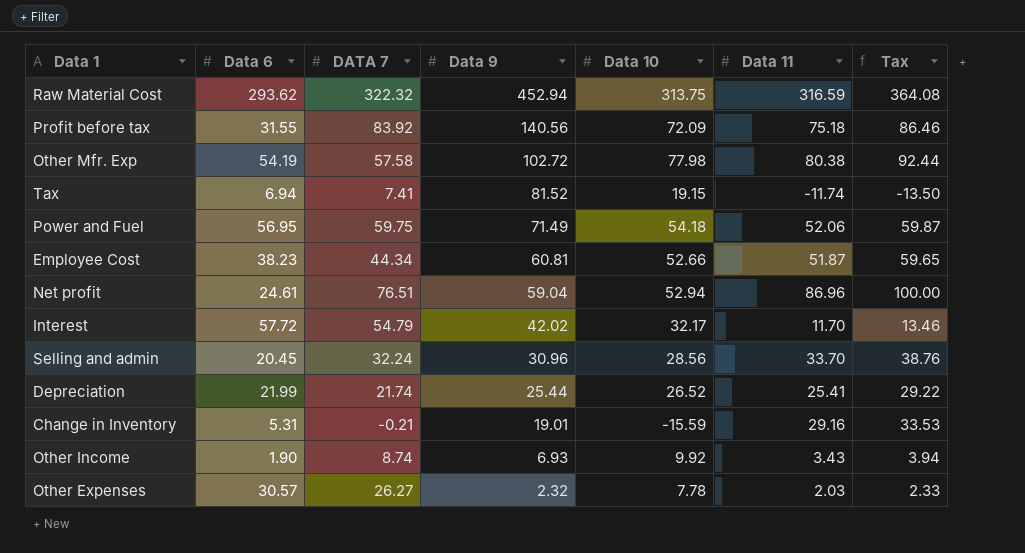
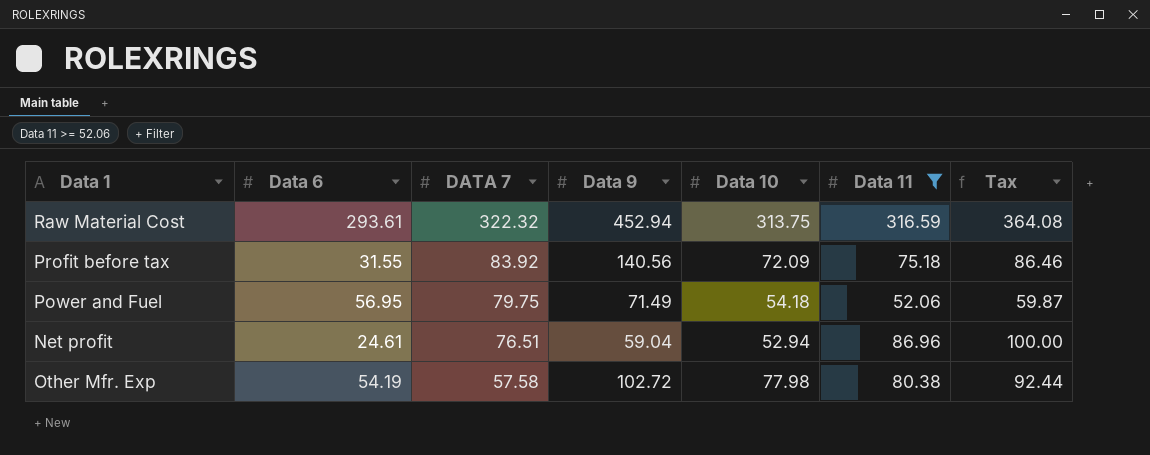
filter: none -> Data 11 >= 52.06
row order: Data 9 descending -> DATA 7 descending
Raw Material Cost | Data 6: 293.62 -> 293.61
Power and Fuel | DATA 7: 59.75 -> 79.75

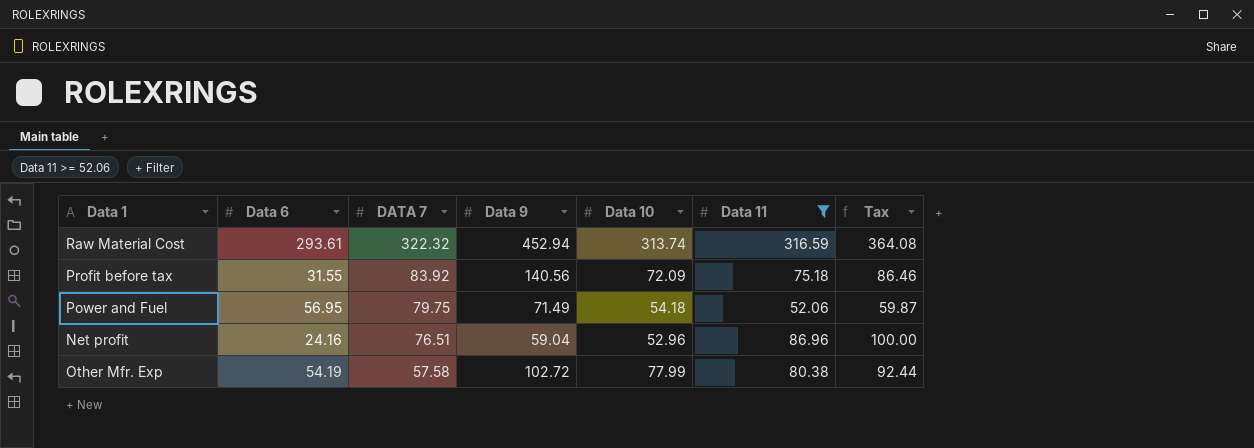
Raw Material Cost | Data 10: 313.75 -> 313.74
Net profit | Data 6: 24.61 -> 24.16
Net profit | Data 10: 52.94 -> 52.96
Other Mfr. Exp | Data 10: 77.98 -> 77.99

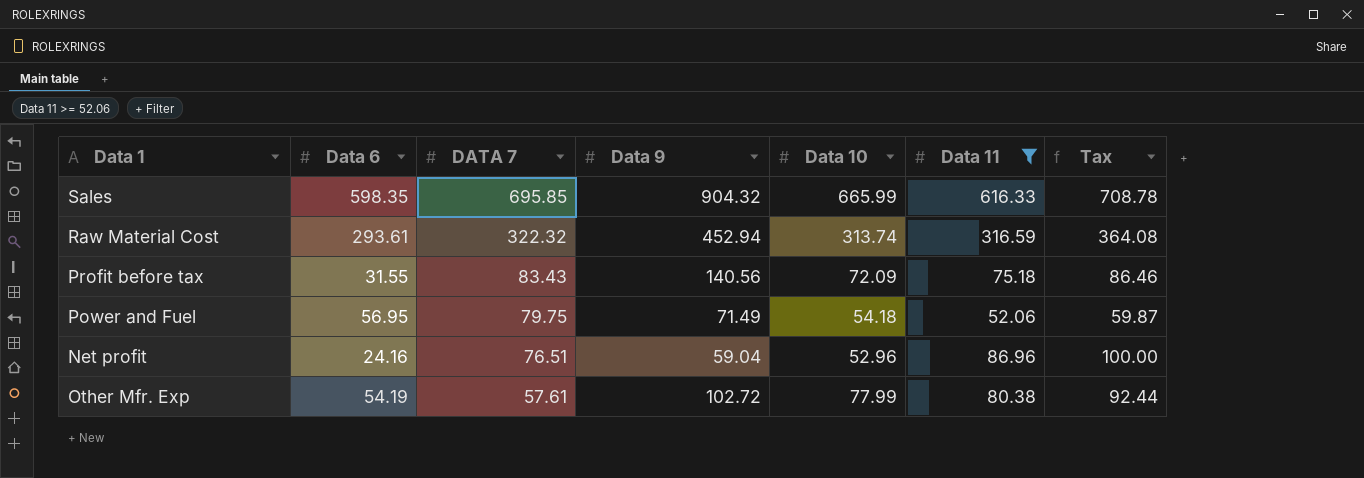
row Sales: none -> 598.35 | 695.85 | 904.32 | 665.99 | 616.33 | 708.78
Profit before tax | DATA 7: 83.92 -> 83.43
Other Mfr. Exp | DATA 7: 57.58 -> 57.61

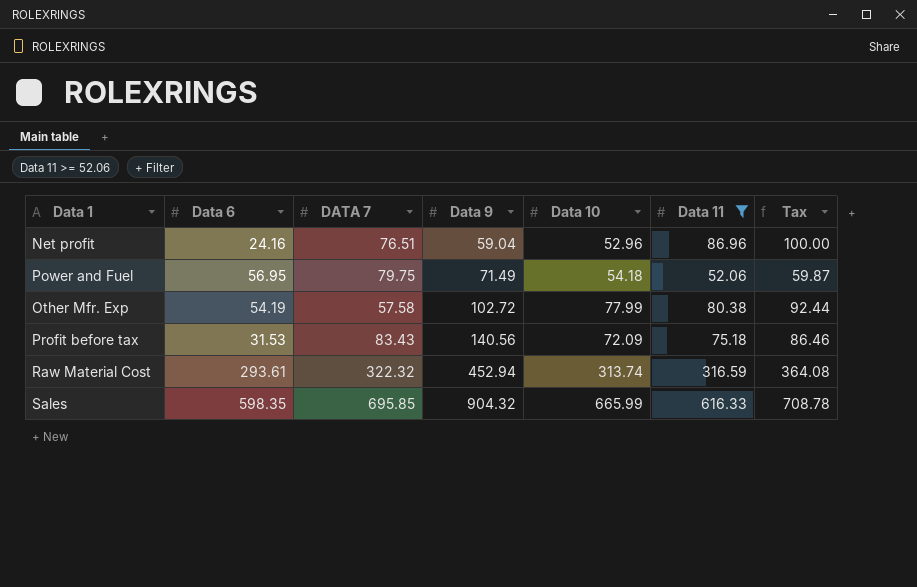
row order: DATA 7 descending -> Data 9 ascending
Other Mfr. Exp | DATA 7: 57.61 -> 57.58
Profit before tax | Data 6: 31.55 -> 31.53

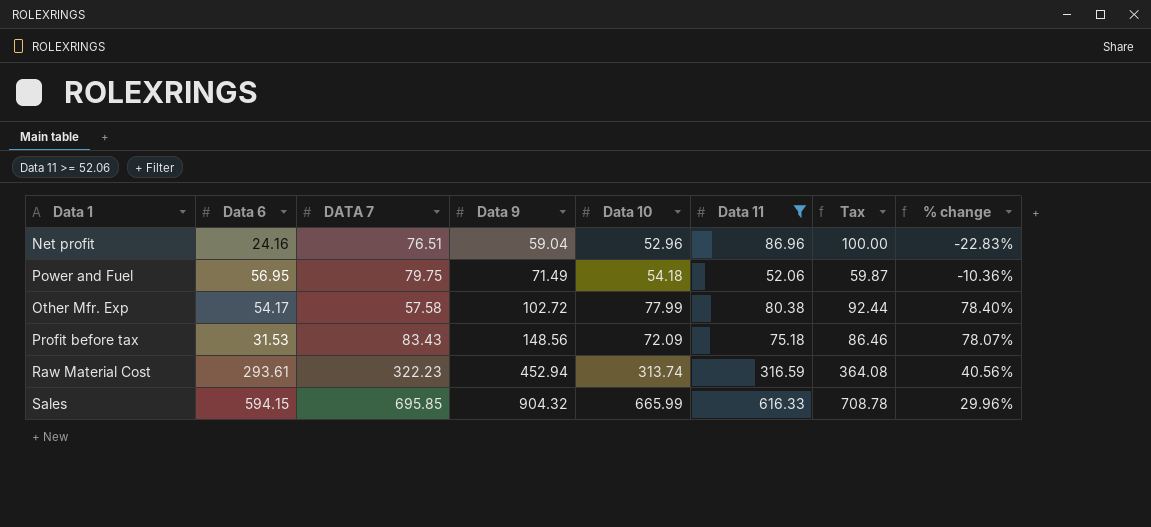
column % change | formula: none -> ([Data 9] - [DATA 7]) / [DATA 7]
Other Mfr. Exp | Data 6: 54.19 -> 54.17
Profit before tax | Data 9: 140.56 -> 148.56
Raw Material Cost | DATA 7: 322.32 -> 322.23
Sales | Data 6: 598.35 -> 594.15

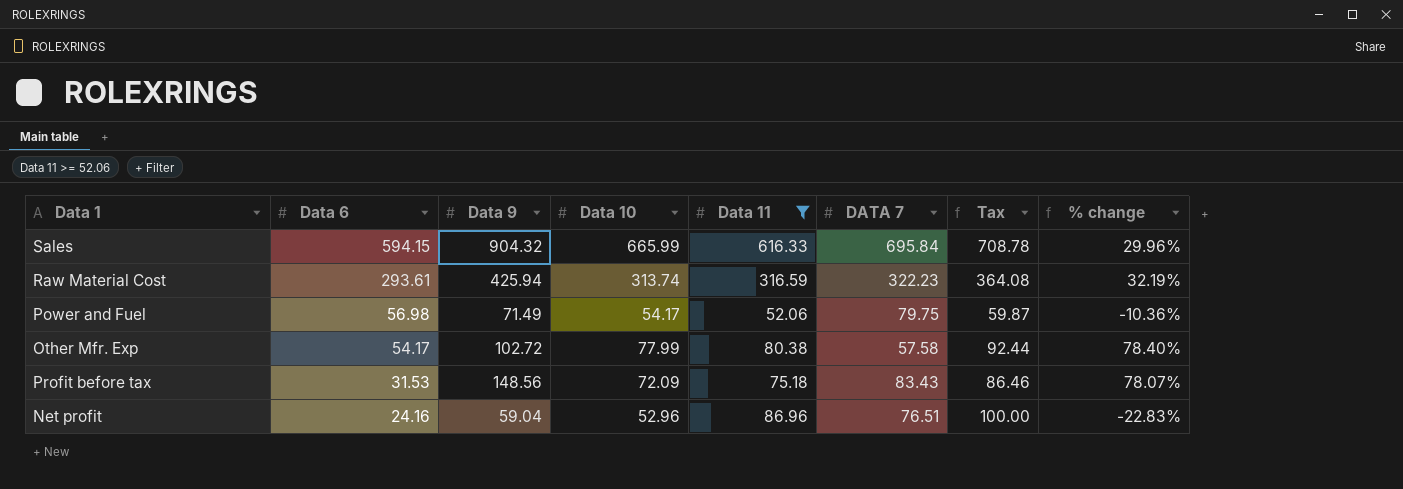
row order: Data 9 ascending -> Data 6 descending
column DATA 7 | position: 3 -> 6
Sales | DATA 7: 695.85 -> 695.84
Raw Material Cost | Data 9: 452.94 -> 425.94
Raw Material Cost | % change: 40.56% -> 32.19%
Power and Fuel | Data 6: 56.95 -> 56.98
Power and Fuel | Data 10: 54.18 -> 54.17

